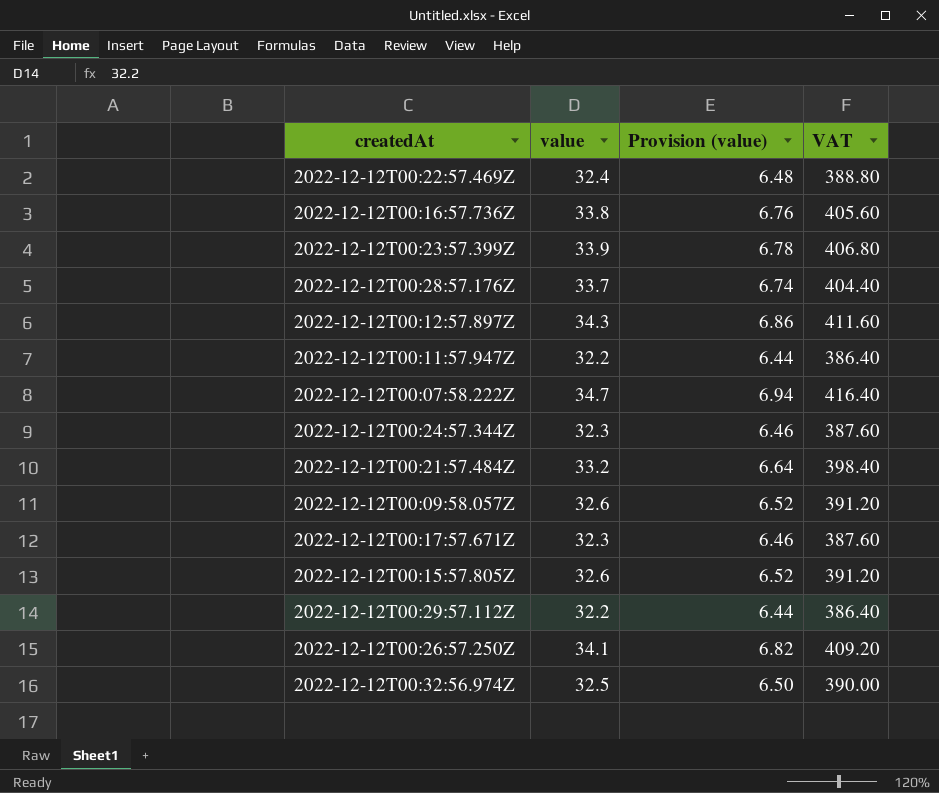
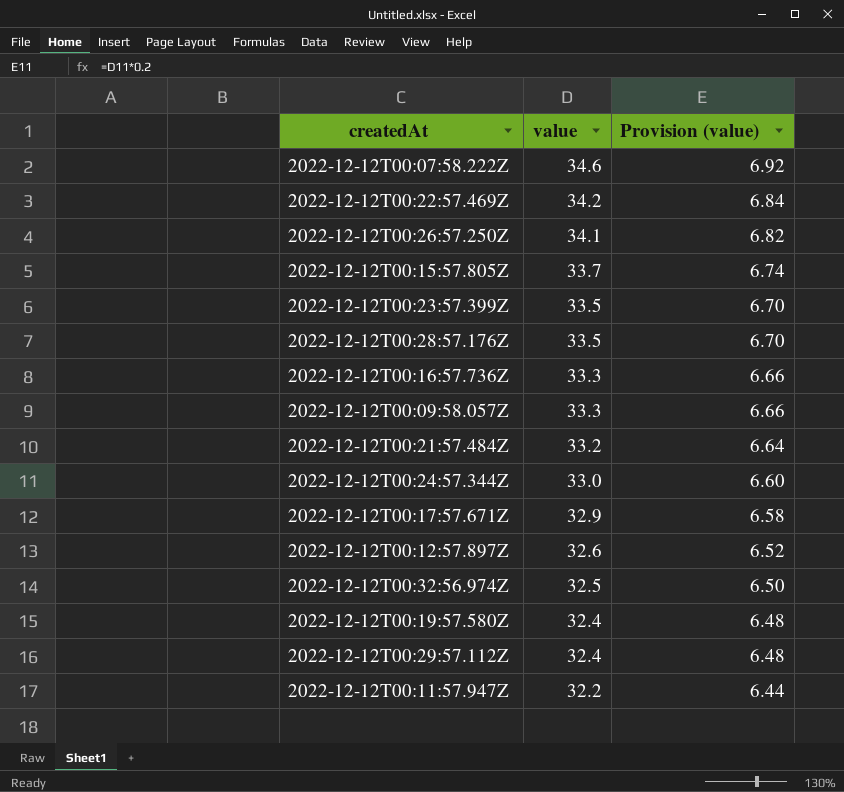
row order: none -> value descending
column VAT | formula: [value] * 12 -> none
2022-12-12T00:07:58.222Z | value: 34.7 -> 34.6
2022-12-12T00:07:58.222Z | Provision (value): 6.94 -> 6.92
2022-12-12T00:22:57.469Z | value: 32.4 -> 34.2
2022-12-12T00:22:57.469Z | Provision (value): 6.48 -> 6.84
2022-12-12T00:15:57.805Z | value: 32.6 -> 33.7
2022-12-12T00:15:57.805Z | Provision (value): 6.52 -> 6.74
2022-12-12T00:23:57.399Z | value: 33.9 -> 33.5
2022-12-12T00:23:57.399Z | Provision (value): 6.78 -> 6.70
2022-12-12T00:28:57.176Z | value: 33.7 -> 33.5
2022-12-12T00:28:57.176Z | Provision (value): 6.74 -> 6.70
2022-12-12T00:16:57.736Z | value: 33.8 -> 33.3
2022-12-12T00:16:57.736Z | Provision (value): 6.76 -> 6.66
2022-12-12T00:09:58.057Z | value: 32.6 -> 33.3
2022-12-12T00:09:58.057Z | Provision (value): 6.52 -> 6.66
2022-12-12T00:24:57.344Z | value: 32.3 -> 33.0
2022-12-12T00:24:57.344Z | Provision (value): 6.46 -> 6.60
2022-12-12T00:17:57.671Z | value: 32.3 -> 32.9
2022-12-12T00:17:57.671Z | Provision (value): 6.46 -> 6.58
2022-12-12T00:12:57.897Z | value: 34.3 -> 32.6
2022-12-12T00:12:57.897Z | Provision (value): 6.86 -> 6.52
row 2022-12-12T00:19:57.580Z: none -> 32.4 | 6.48
2022-12-12T00:29:57.112Z | value: 32.2 -> 32.4
2022-12-12T00:29:57.112Z | Provision (value): 6.44 -> 6.48

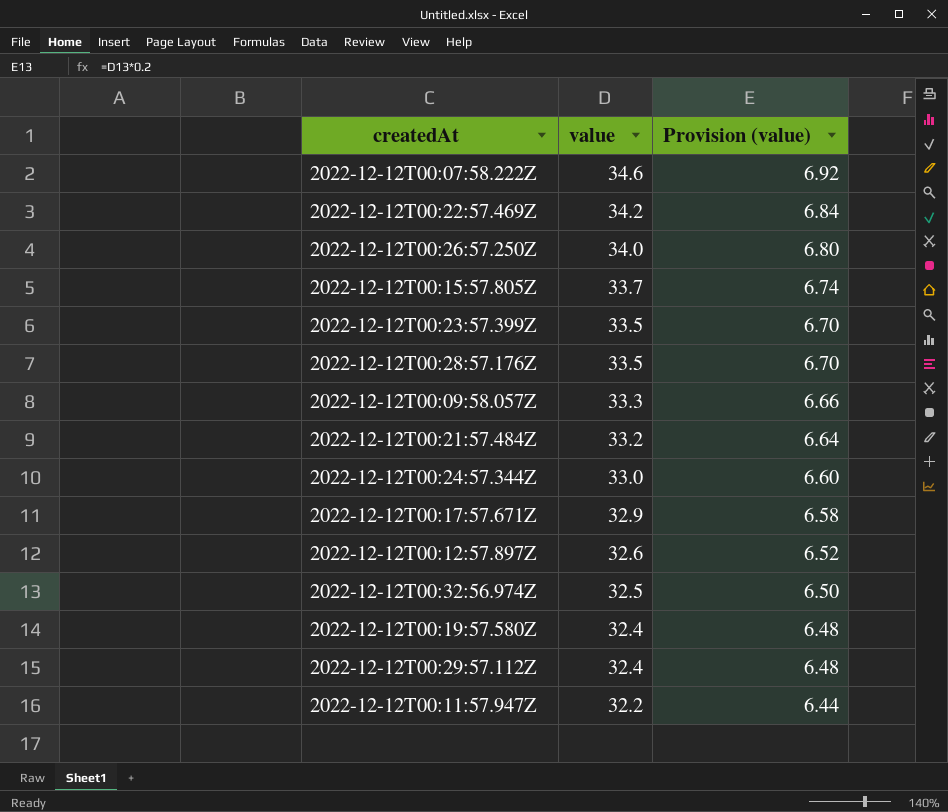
row 2022-12-12T00:16:57.736Z: 33.3 | 6.66 -> none
2022-12-12T00:26:57.250Z | value: 34.1 -> 34.0
2022-12-12T00:26:57.250Z | Provision (value): 6.82 -> 6.80

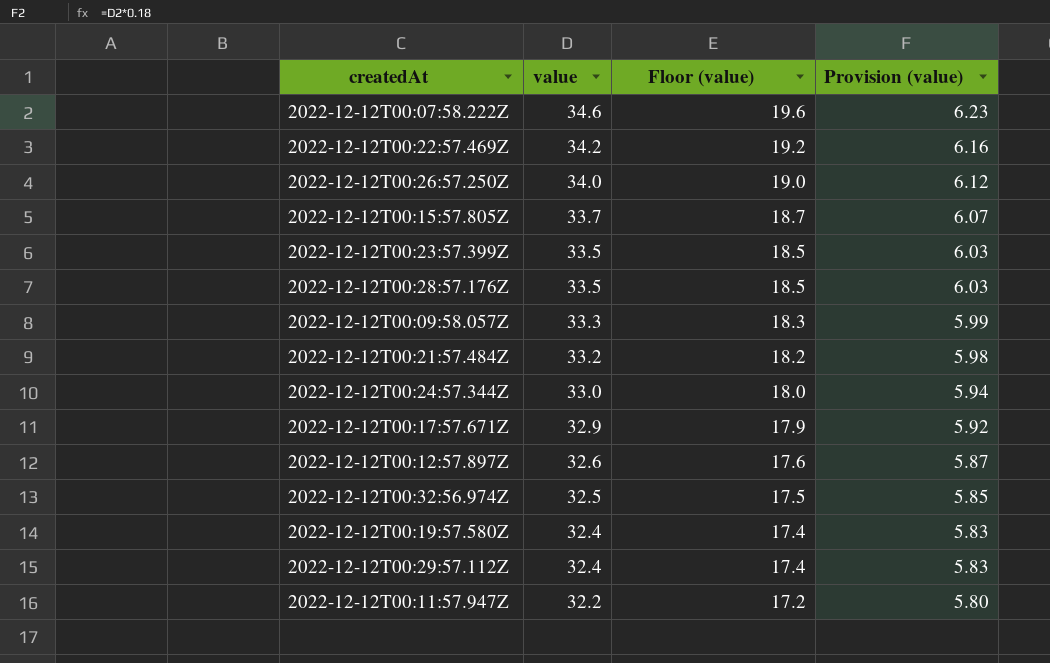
column Floor (value) | formula: none -> [value] - 15
column Provision (value) | formula: [value] * 0.2 -> [value] * 0.18

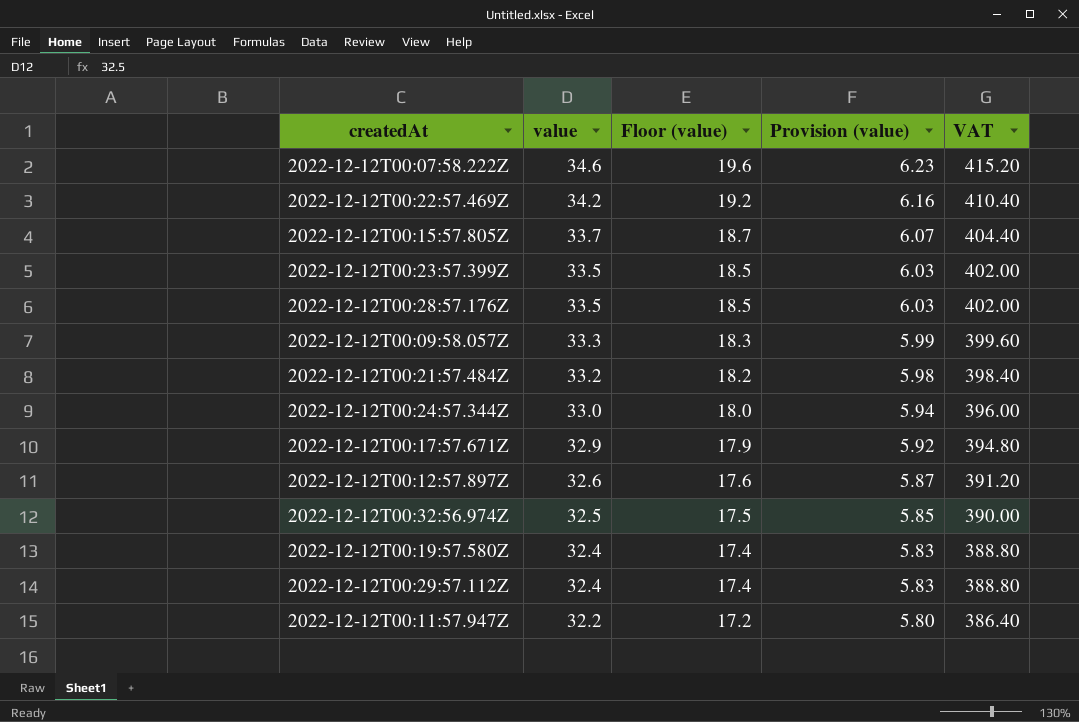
column VAT | formula: none -> [value] * 12
row 2022-12-12T00:26:57.250Z: 34.0 | 19.0 | 6.12 -> none

